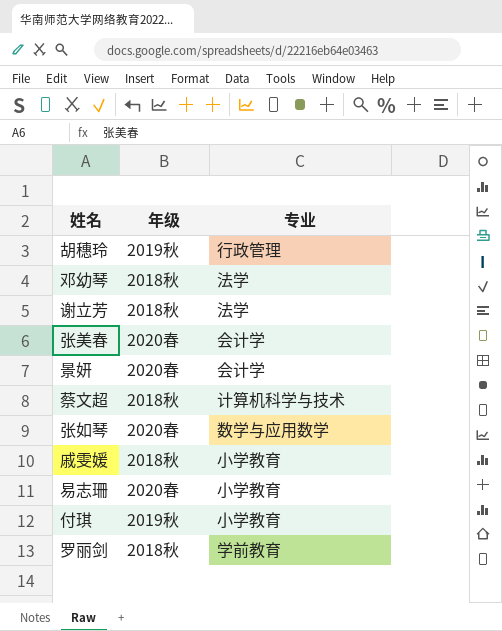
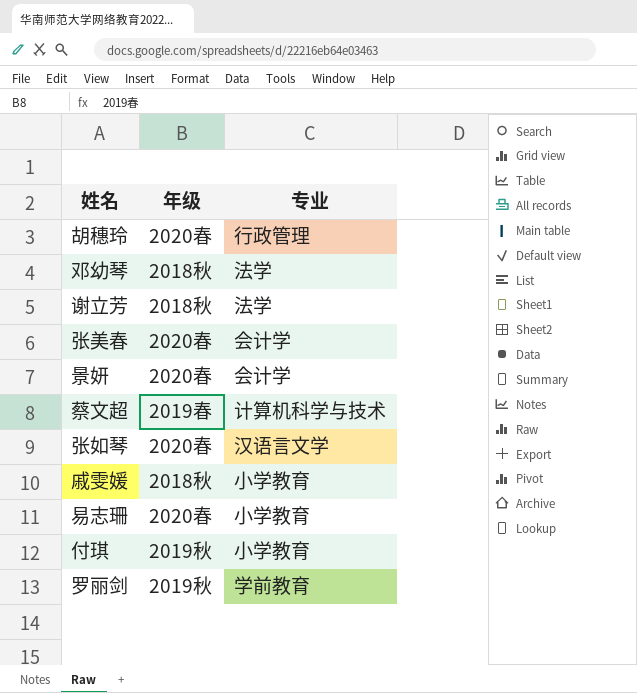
胡穗玲 | 年级: 2019秋 -> 2020春
蔡文超 | 年级: 2018秋 -> 2019春
张如琴 | 专业: 数学与应用数学 -> 汉语言文学
罗丽剑 | 年级: 2018秋 -> 2019秋

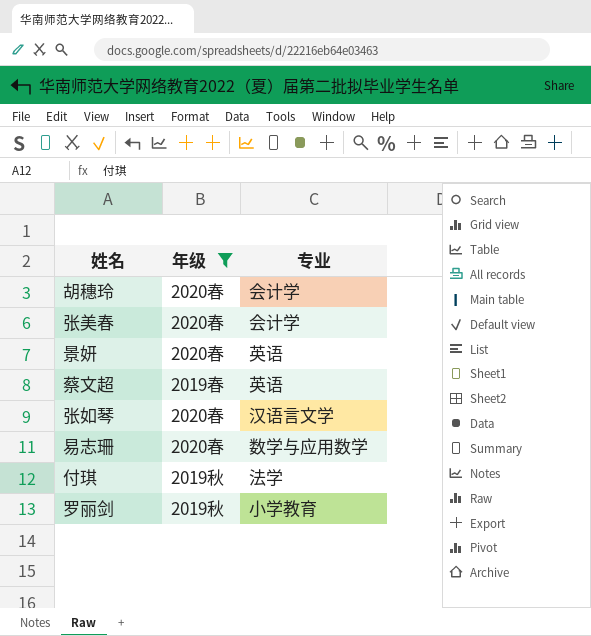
filter: none -> 年级 != 2018秋
胡穗玲 | 专业: 行政管理 -> 会计学
景妍 | 专业: 会计学 -> 英语
蔡文超 | 专业: 计算机科学与技术 -> 英语
易志珊 | 专业: 小学教育 -> 数学与应用数学
付琪 | 专业: 小学教育 -> 法学
罗丽剑 | 专业: 学前教育 -> 小学教育

